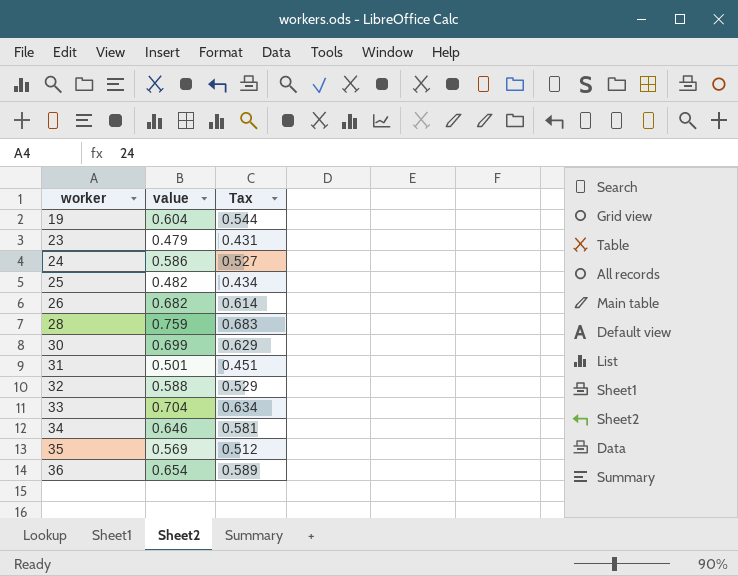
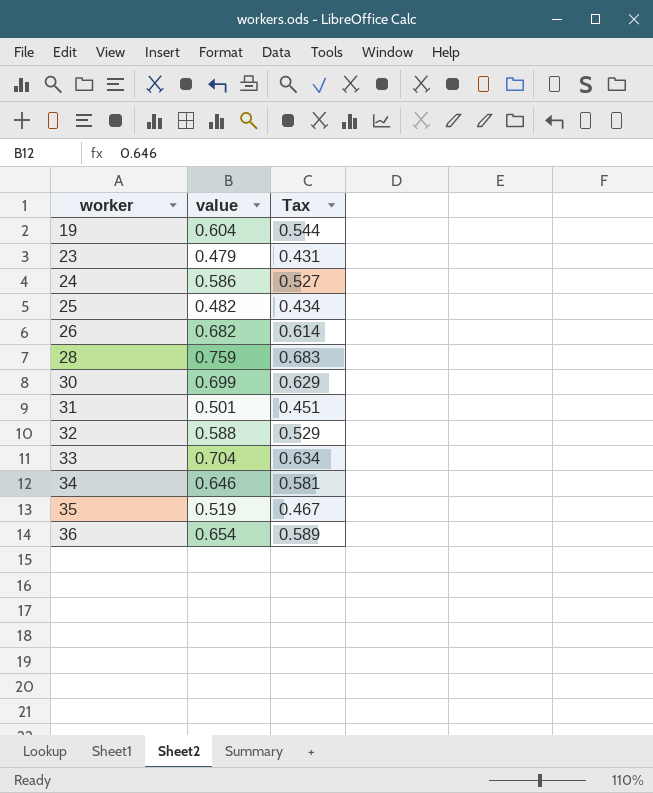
35 | value: 0.569 -> 0.519
35 | Tax: 0.512 -> 0.467

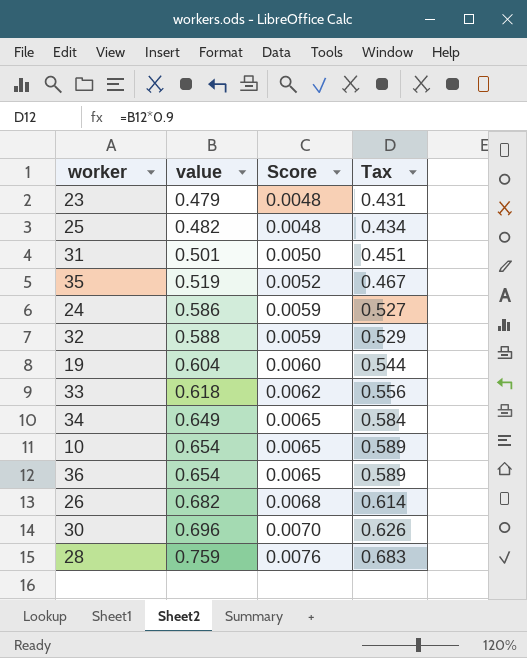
row order: worker ascending -> value ascending
column Score | formula: none -> [value] * 0.01
33 | value: 0.704 -> 0.618
33 | Tax: 0.634 -> 0.556
34 | value: 0.646 -> 0.649
34 | Tax: 0.581 -> 0.584
row 10: none -> 0.654 | 0.0065 | 0.589
30 | value: 0.699 -> 0.696
30 | Tax: 0.629 -> 0.626

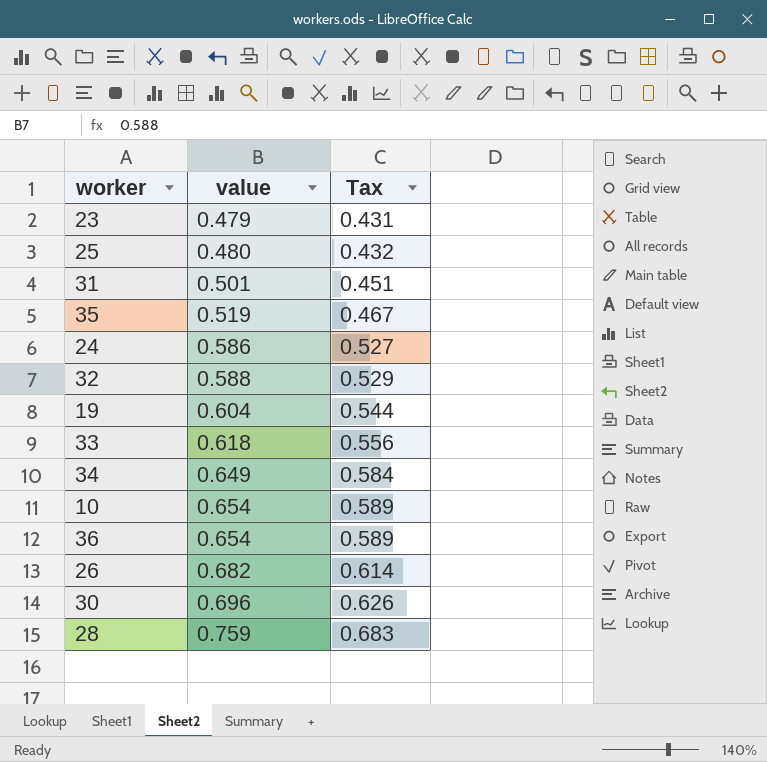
column Score | formula: [value] * 0.01 -> none
25 | value: 0.482 -> 0.480
25 | Tax: 0.434 -> 0.432

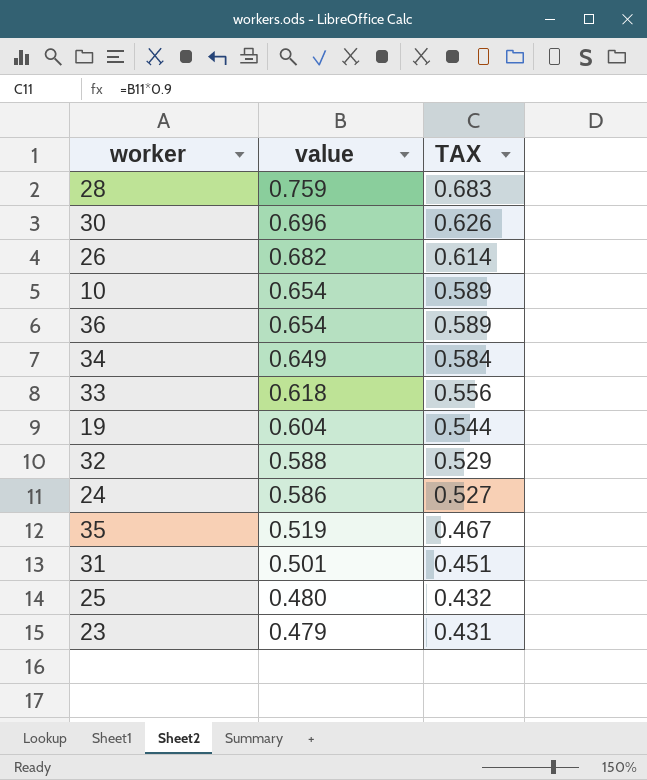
row order: value ascending -> value descending
column name: Tax -> TAX

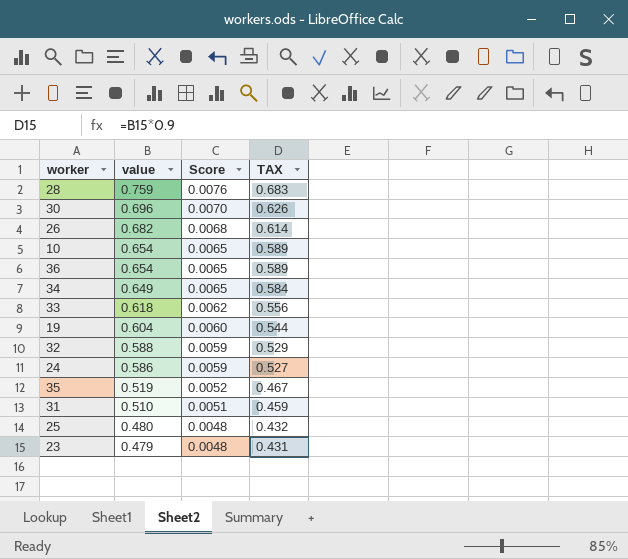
column Score | formula: none -> [value] * 0.01
31 | value: 0.501 -> 0.510
31 | TAX: 0.451 -> 0.459

